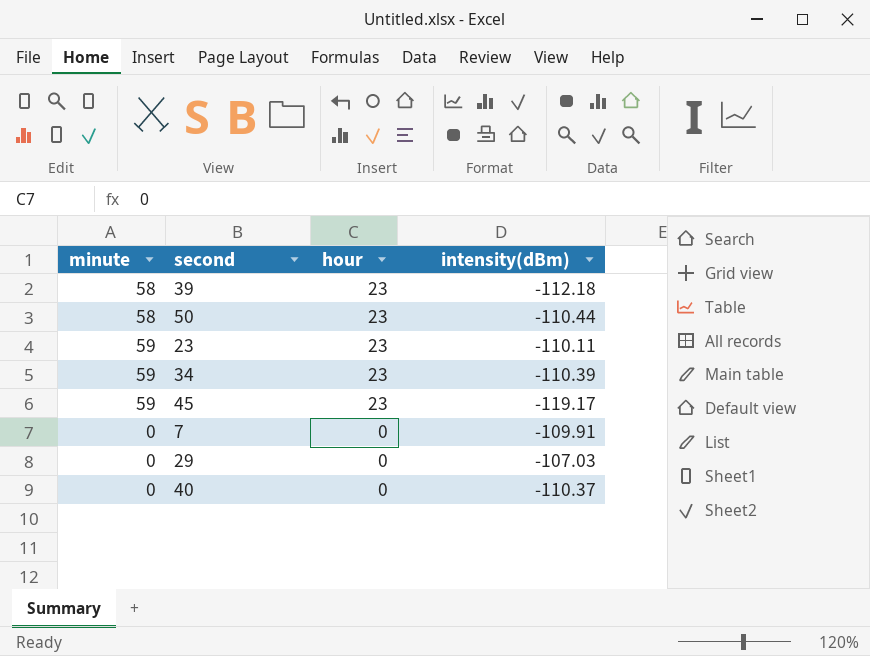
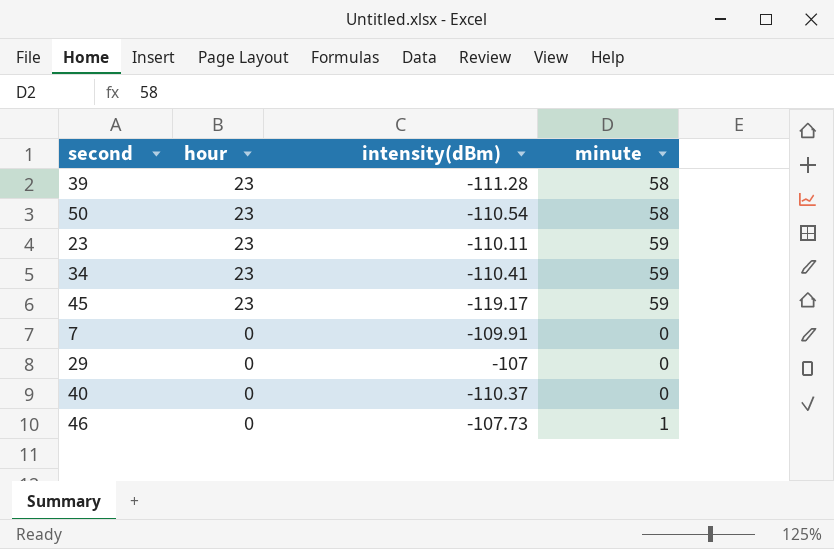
column minute | position: 1 -> 4
39 | intensity(dBm): -112.18 -> -111.28
50 | intensity(dBm): -110.44 -> -110.54
34 | intensity(dBm): -110.39 -> -110.41
29 | intensity(dBm): -107.03 -> -107
row 46: none -> 0 | -107.73 | 1

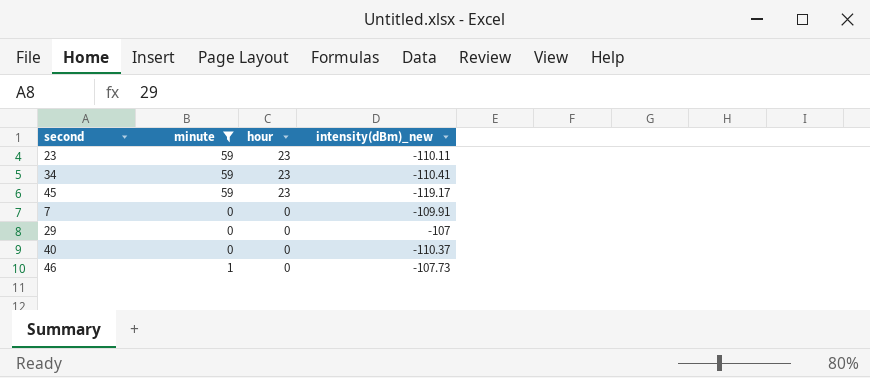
filter: none -> minute != 58
column minute | position: 4 -> 2
column name: intensity(dBm) -> intensity(dBm)_new

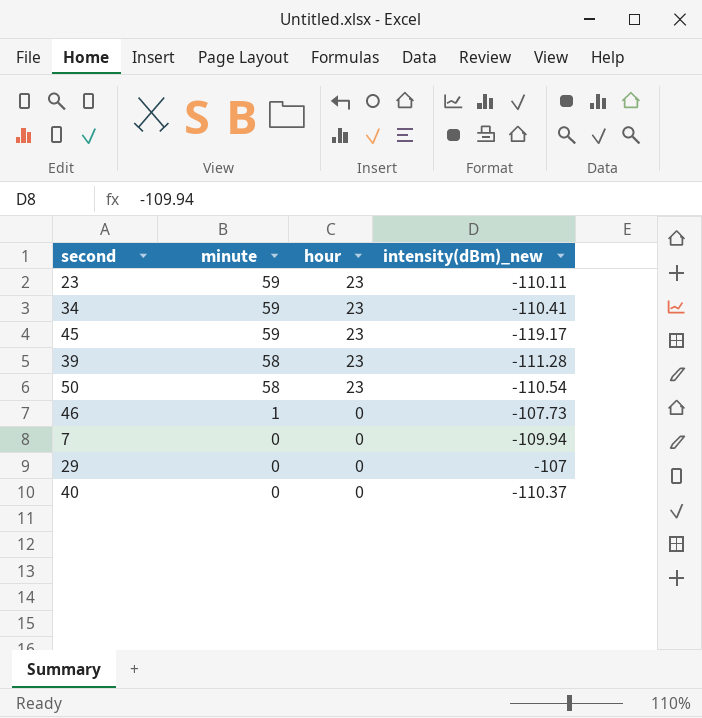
filter: minute != 58 -> none
row order: hour descending -> minute descending
7 | intensity(dBm)_new: -109.91 -> -109.94

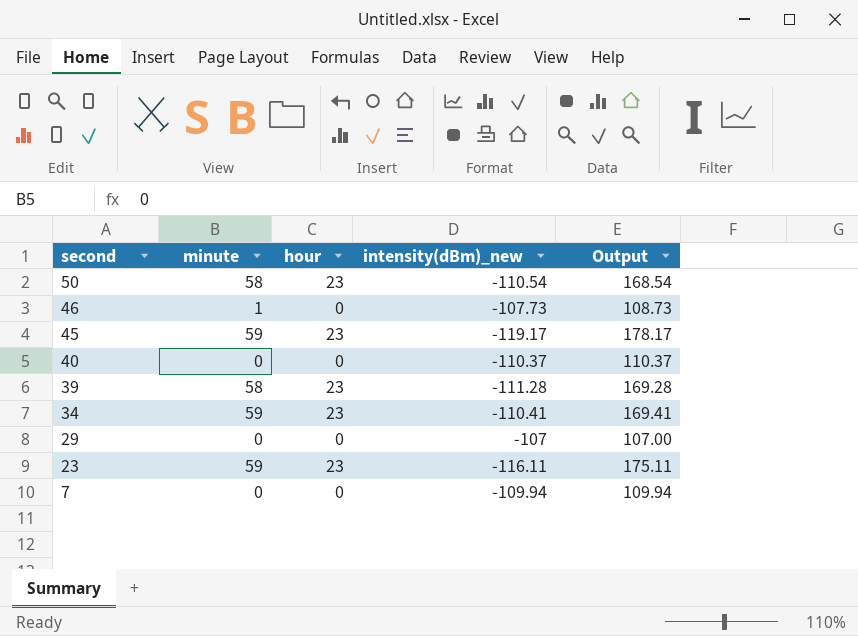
row order: minute descending -> second descending
column Output | formula: none -> [minute] - [intensity(dBm)_new]
23 | intensity(dBm)_new: -110.11 -> -116.11

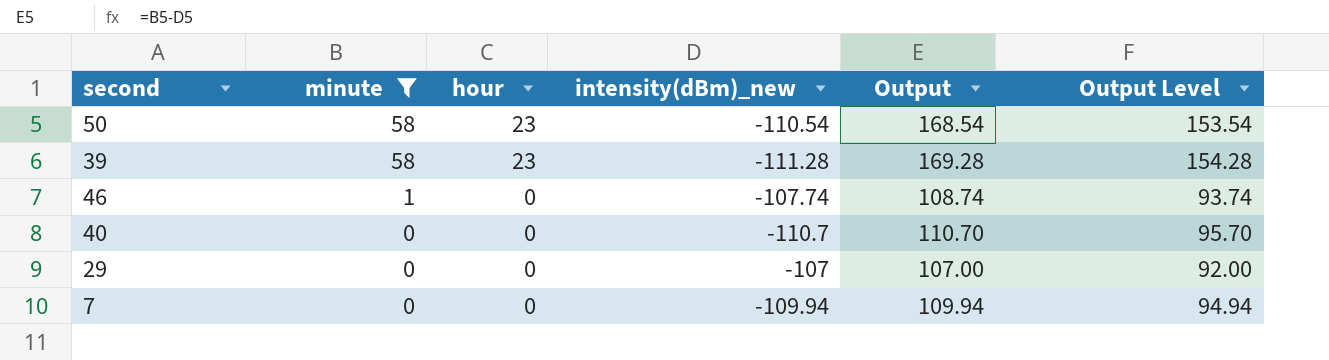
filter: none -> minute != 59
row order: second descending -> minute descending
column Output Level | formula: none -> [Output] - 15
46 | intensity(dBm)_new: -107.73 -> -107.74
46 | Output: 108.73 -> 108.74
40 | intensity(dBm)_new: -110.37 -> -110.7
40 | Output: 110.37 -> 110.70

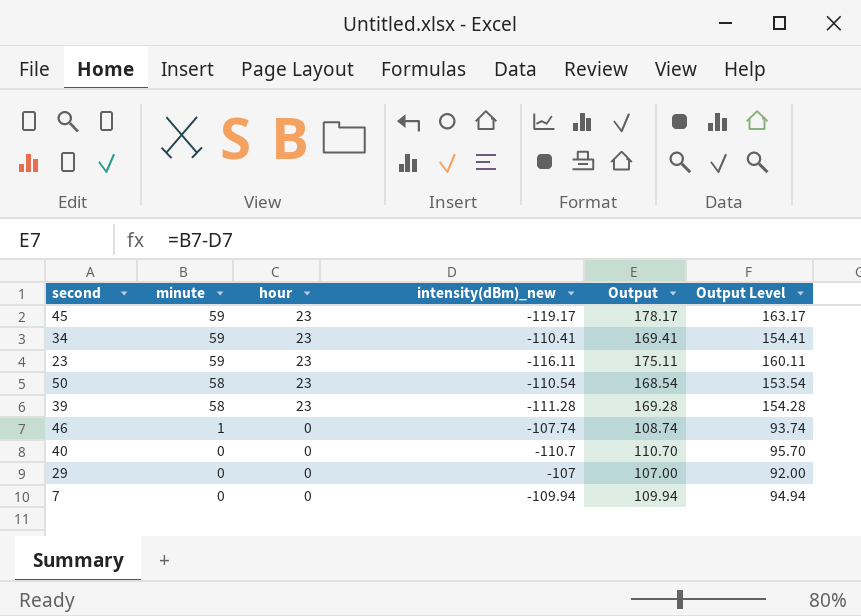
filter: minute != 59 -> none

